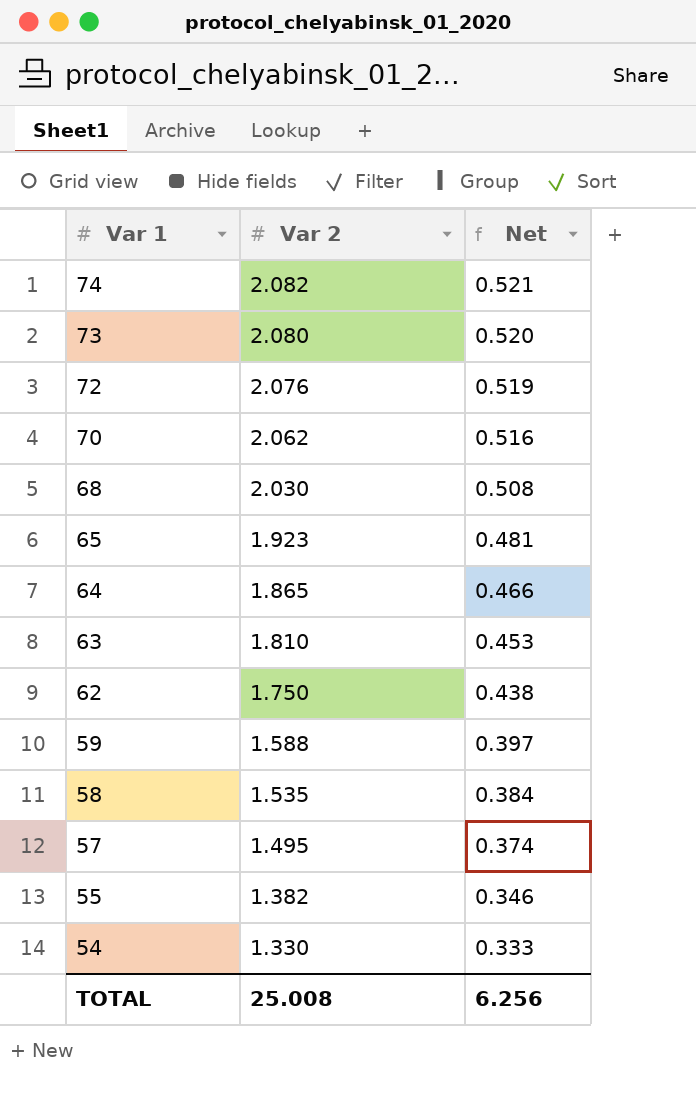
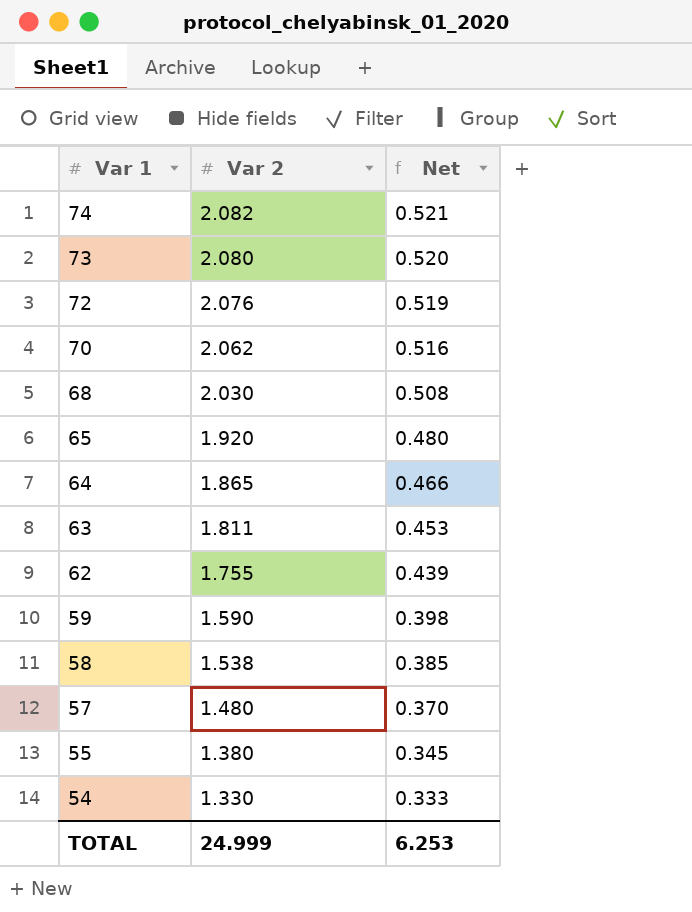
65 | Var 2: 1.923 -> 1.920
65 | Net: 0.481 -> 0.480
63 | Var 2: 1.810 -> 1.811
62 | Var 2: 1.750 -> 1.755
62 | Net: 0.438 -> 0.439
59 | Var 2: 1.588 -> 1.590
59 | Net: 0.397 -> 0.398
58 | Var 2: 1.535 -> 1.538
58 | Net: 0.384 -> 0.385
57 | Var 2: 1.495 -> 1.480
57 | Net: 0.374 -> 0.370
55 | Var 2: 1.382 -> 1.380
55 | Net: 0.346 -> 0.345
TOTAL | Var 2: 25.008 -> 24.999
TOTAL | Net: 6.256 -> 6.253

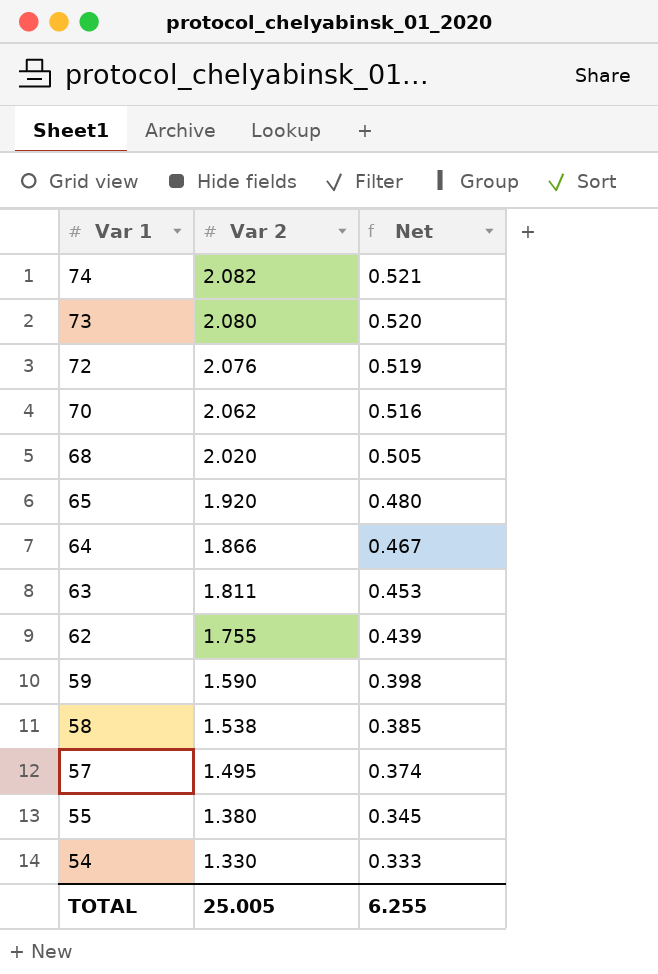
68 | Var 2: 2.030 -> 2.020
68 | Net: 0.508 -> 0.505
64 | Var 2: 1.865 -> 1.866
64 | Net: 0.466 -> 0.467
57 | Var 2: 1.480 -> 1.495
57 | Net: 0.370 -> 0.374
TOTAL | Var 2: 24.999 -> 25.005
TOTAL | Net: 6.253 -> 6.255

